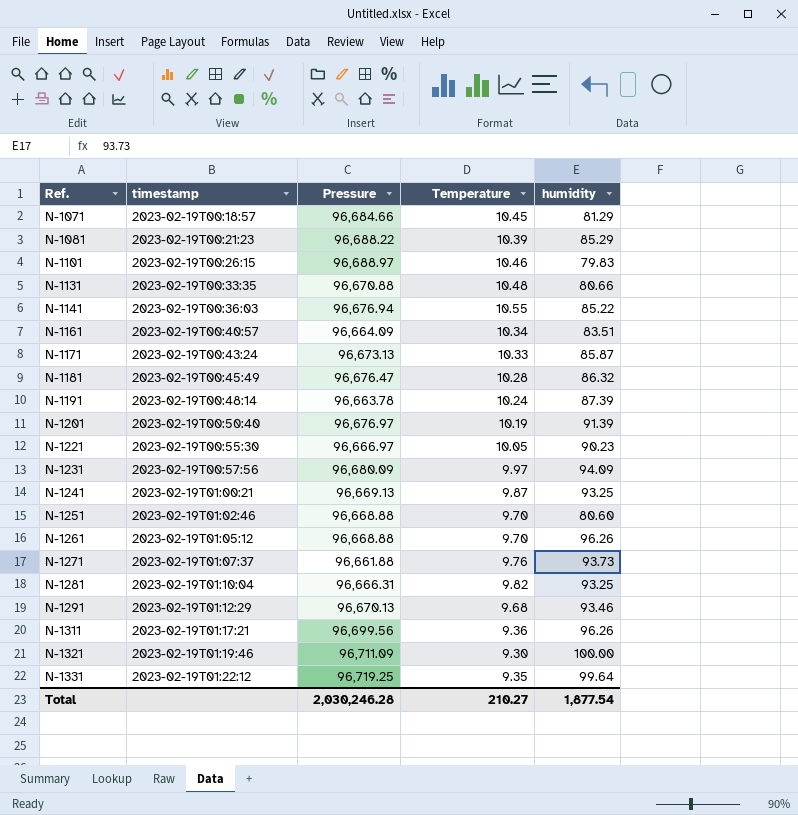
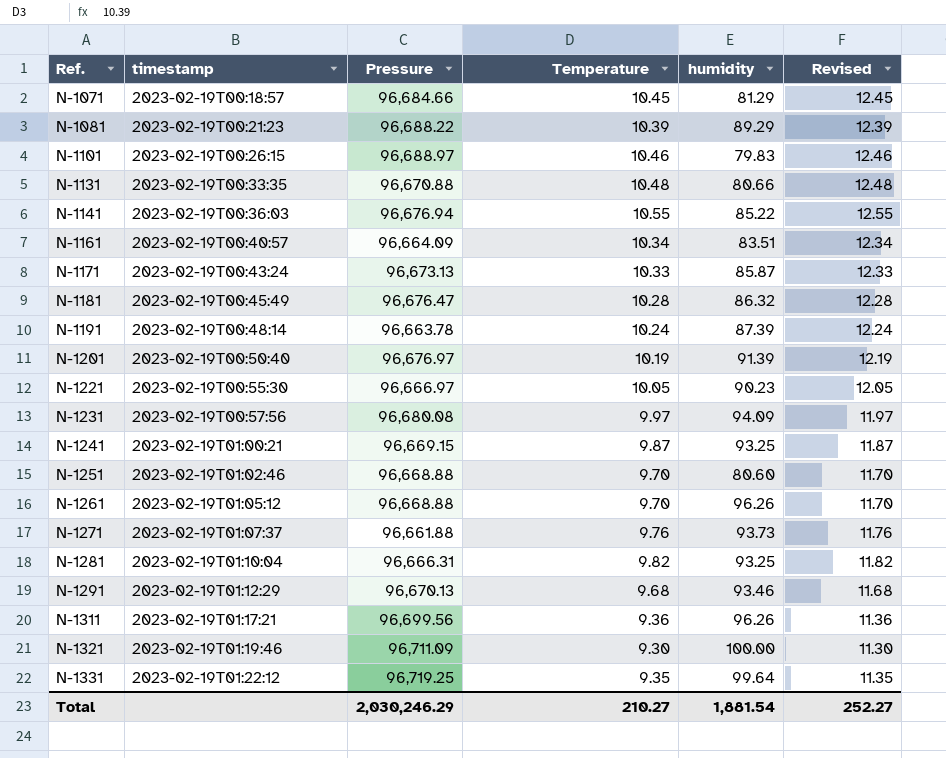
column Revised | formula: none -> [Temperature] + 2
N-1081 | humidity: 85.29 -> 89.29
N-1231 | Pressure: 96,680.09 -> 96,680.08
N-1241 | Pressure: 96,669.13 -> 96,669.15
Total | Pressure: 2,030,246.28 -> 2,030,246.29
Total | humidity: 1,877.54 -> 1,881.54

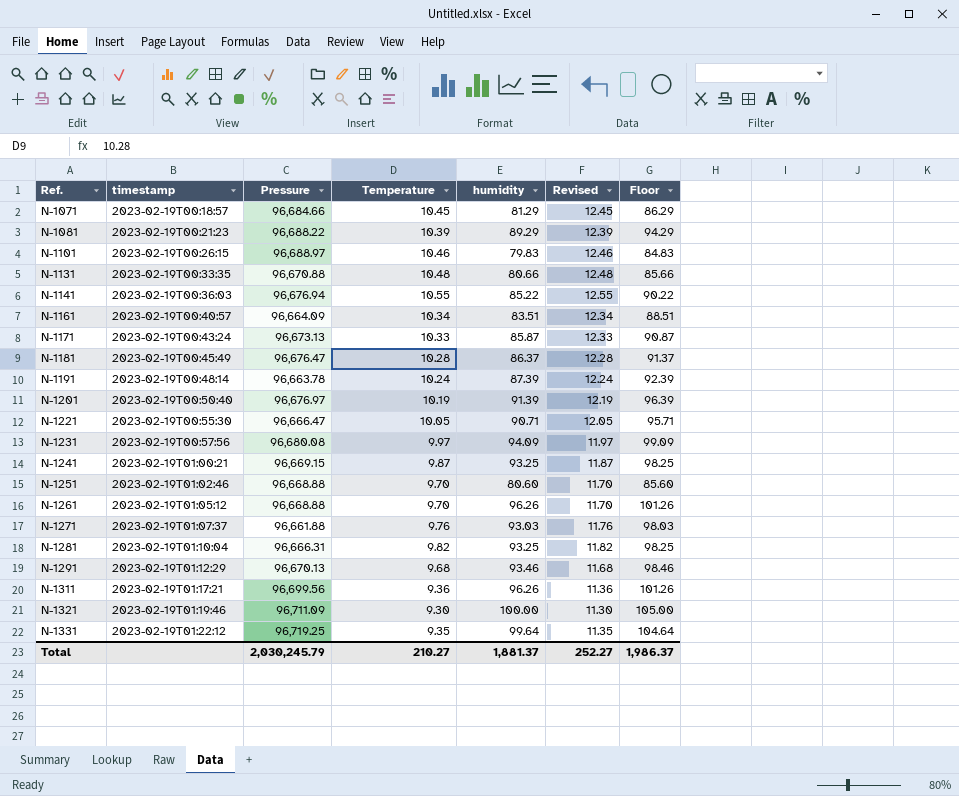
column Floor | formula: none -> [humidity] + 5
N-1181 | humidity: 86.32 -> 86.37
N-1221 | Pressure: 96,666.97 -> 96,666.47
N-1221 | humidity: 90.23 -> 90.71
N-1271 | humidity: 93.73 -> 93.03
Total | Pressure: 2,030,246.29 -> 2,030,245.79
Total | humidity: 1,881.54 -> 1,881.37

